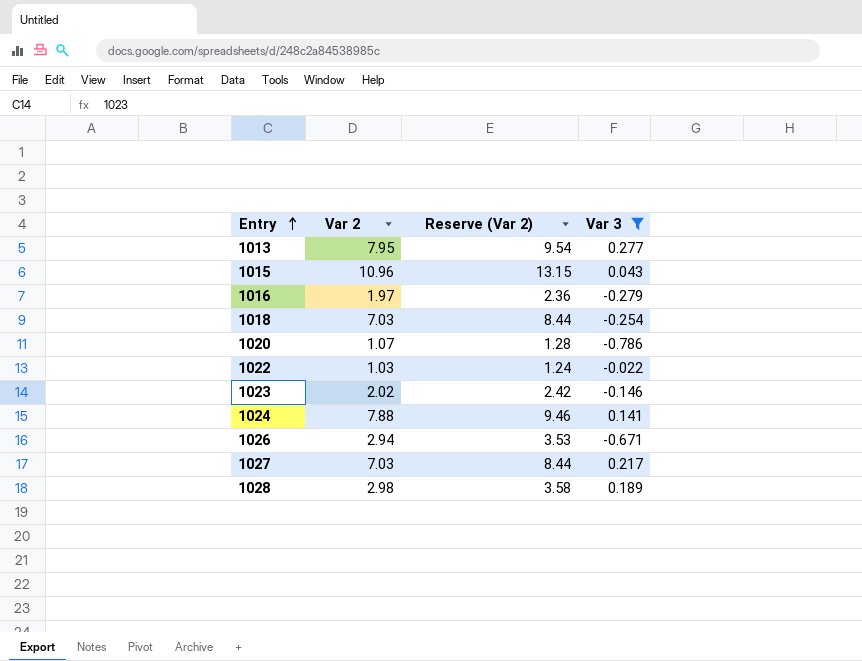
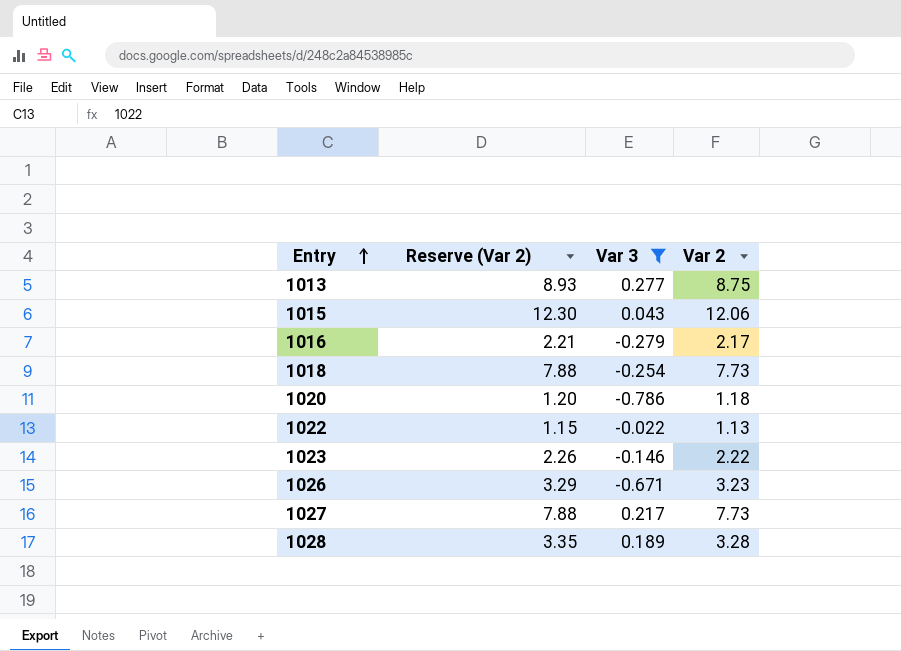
column Reserve (Var 2) | formula: [Var 2] * 1.2 -> [Var 2] * 1.02
column Var 2 | position: 2 -> 4
row 1024: 7.88 | 9.46 | 0.141 -> none
1013 | Var 2: 7.95 -> 8.75
1015 | Var 2: 10.96 -> 12.06
1016 | Var 2: 1.97 -> 2.17
1018 | Var 2: 7.03 -> 7.73
1020 | Var 2: 1.07 -> 1.18
1022 | Var 2: 1.03 -> 1.13
1023 | Var 2: 2.02 -> 2.22
1026 | Var 2: 2.94 -> 3.23
1027 | Var 2: 7.03 -> 7.73
1028 | Var 2: 2.98 -> 3.28

